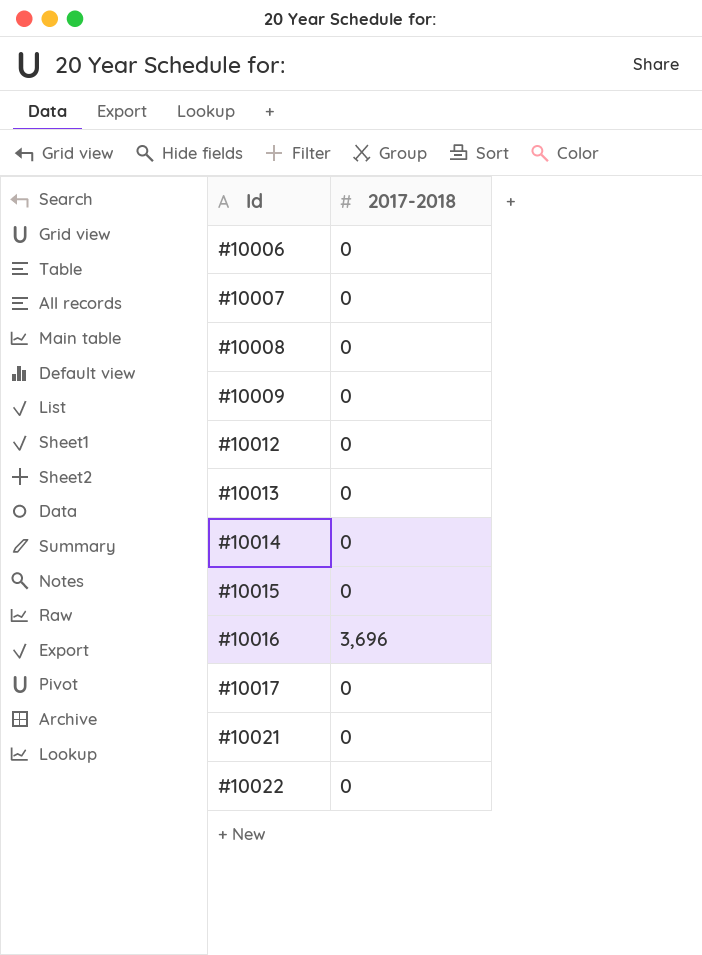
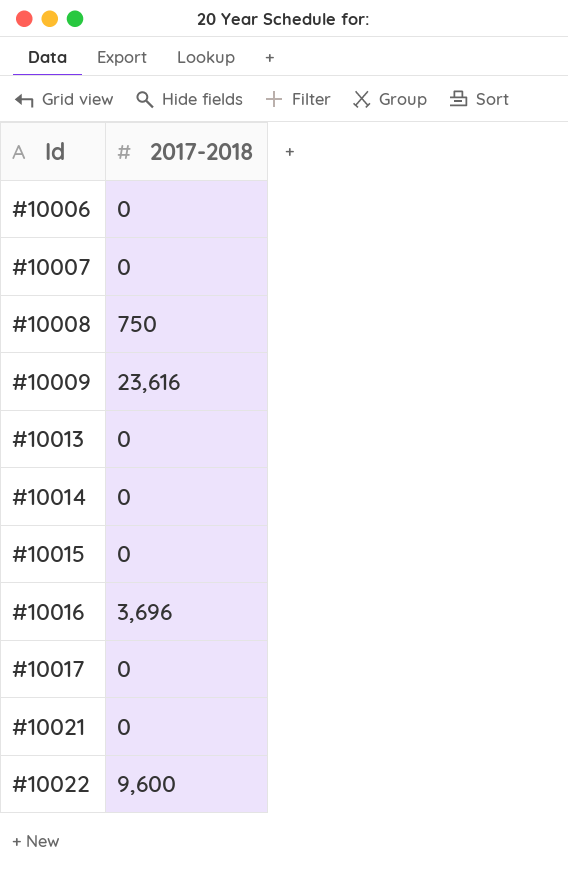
row #10012: 0 -> none
#10008 | 2017-2018: 0 -> 750
#10009 | 2017-2018: 0 -> 23,616
#10022 | 2017-2018: 0 -> 9,600

